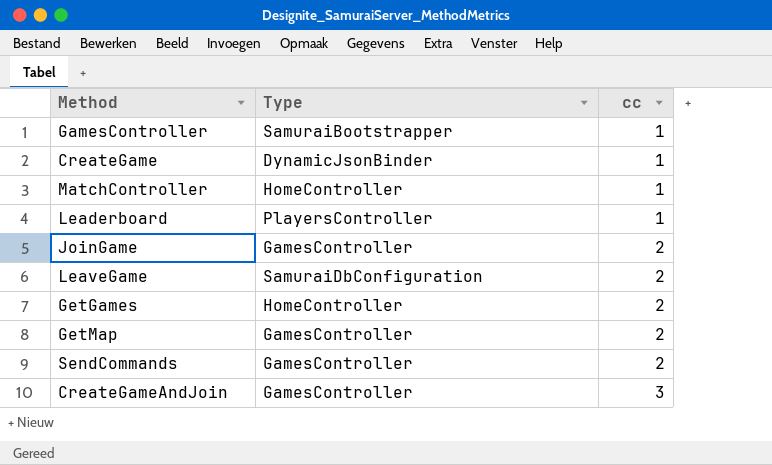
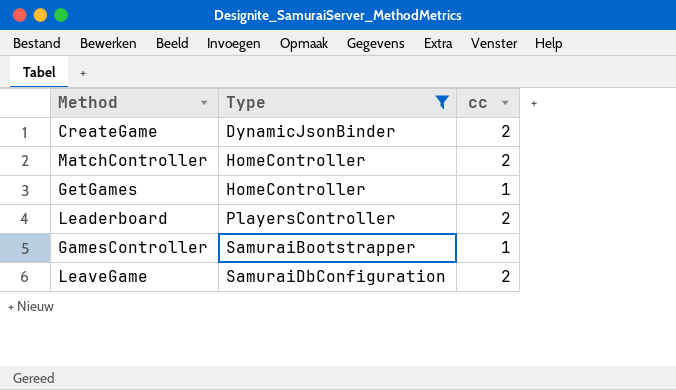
filter: none -> Type != GamesController
row order: cc ascending -> Type ascending
CreateGame | cc: 1 -> 2
MatchController | cc: 1 -> 2
GetGames | cc: 2 -> 1
Leaderboard | cc: 1 -> 2

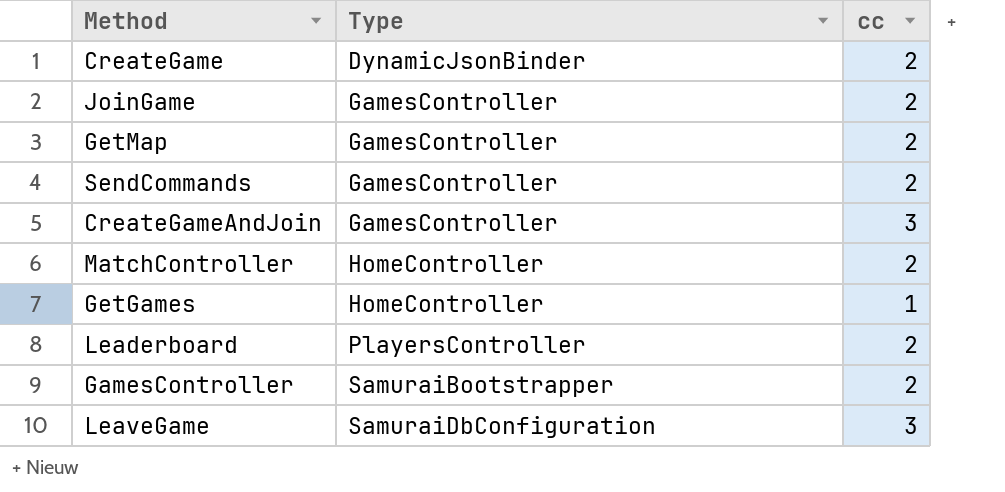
filter: Type != GamesController -> none
GamesController | cc: 1 -> 2
LeaveGame | cc: 2 -> 3

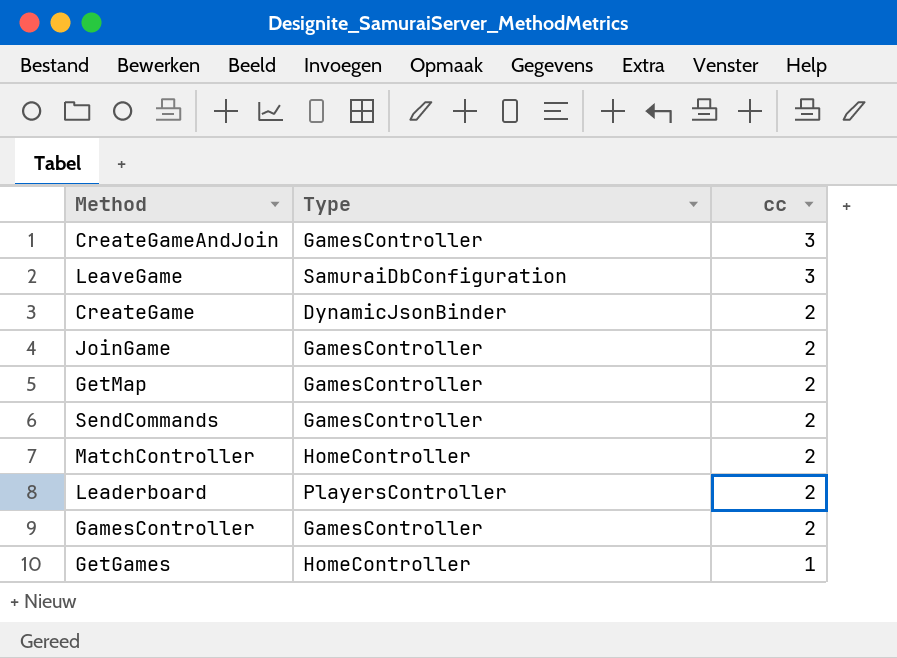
row order: Type ascending -> cc descending
GamesController | Type: SamuraiBootstrapper -> GamesController

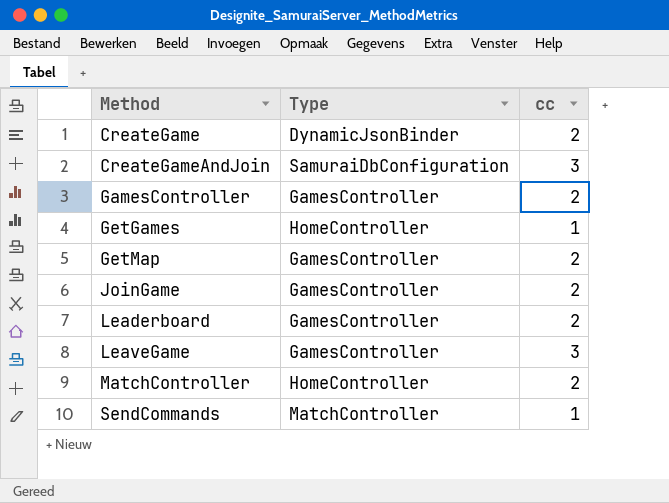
row order: cc descending -> Method ascending
CreateGameAndJoin | Type: GamesController -> SamuraiDbConfiguration
Leaderboard | Type: PlayersController -> GamesController
LeaveGame | Type: SamuraiDbConfiguration -> GamesController
SendCommands | Type: GamesController -> MatchController
SendCommands | cc: 2 -> 1

